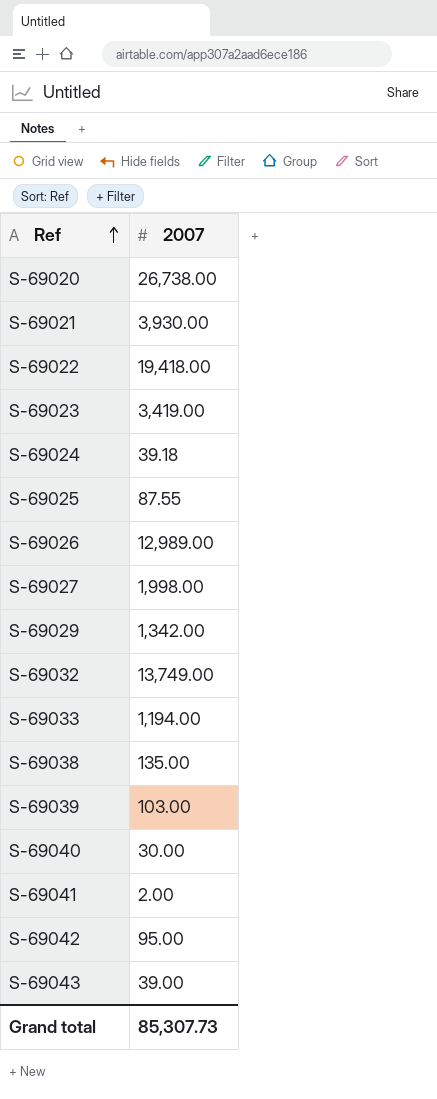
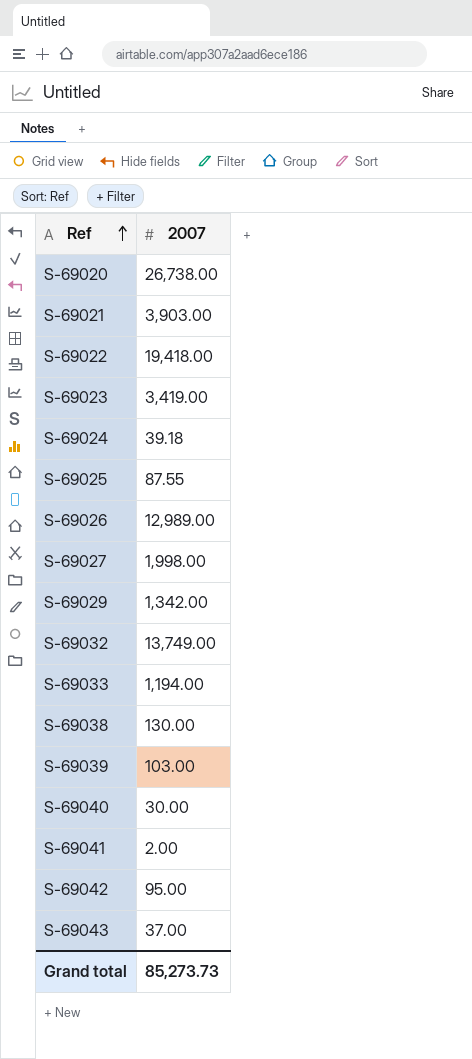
S-69021 | 2007: 3,930.00 -> 3,903.00
S-69038 | 2007: 135.00 -> 130.00
S-69043 | 2007: 39.00 -> 37.00
Grand total | 2007: 85,307.73 -> 85,273.73

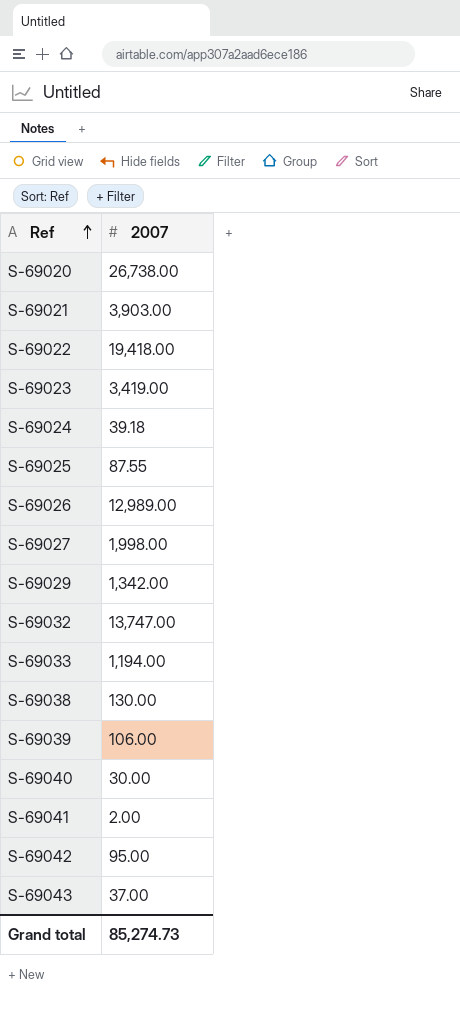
S-69032 | 2007: 13,749.00 -> 13,747.00
S-69039 | 2007: 103.00 -> 106.00
Grand total | 2007: 85,273.73 -> 85,274.73

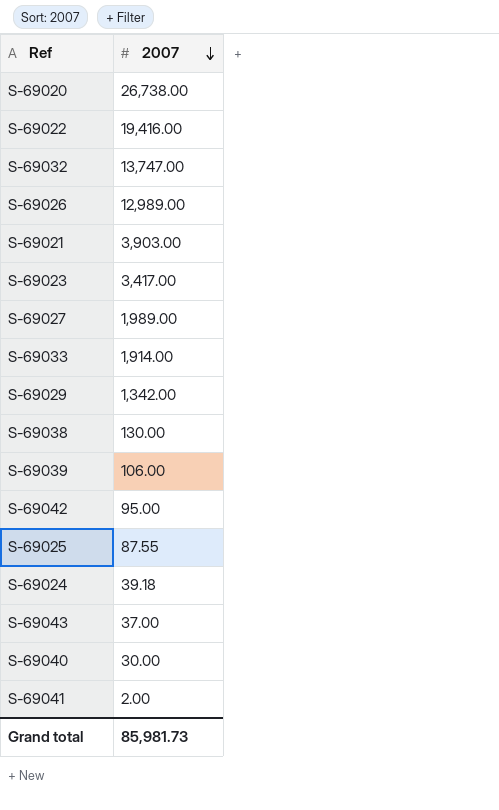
row order: Ref ascending -> 2007 descending
S-69022 | 2007: 19,418.00 -> 19,416.00
S-69023 | 2007: 3,419.00 -> 3,417.00
S-69027 | 2007: 1,998.00 -> 1,989.00
S-69033 | 2007: 1,194.00 -> 1,914.00
Grand total | 2007: 85,274.73 -> 85,981.73

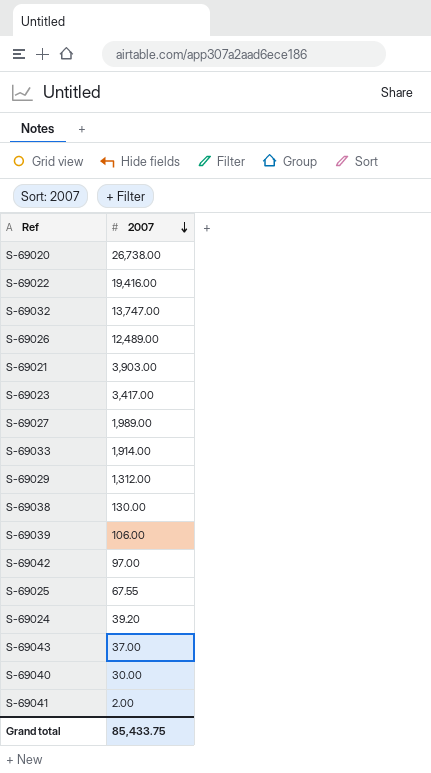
S-69026 | 2007: 12,989.00 -> 12,489.00
S-69029 | 2007: 1,342.00 -> 1,312.00
S-69042 | 2007: 95.00 -> 97.00
S-69025 | 2007: 87.55 -> 67.55
S-69024 | 2007: 39.18 -> 39.20
Grand total | 2007: 85,981.73 -> 85,433.75

